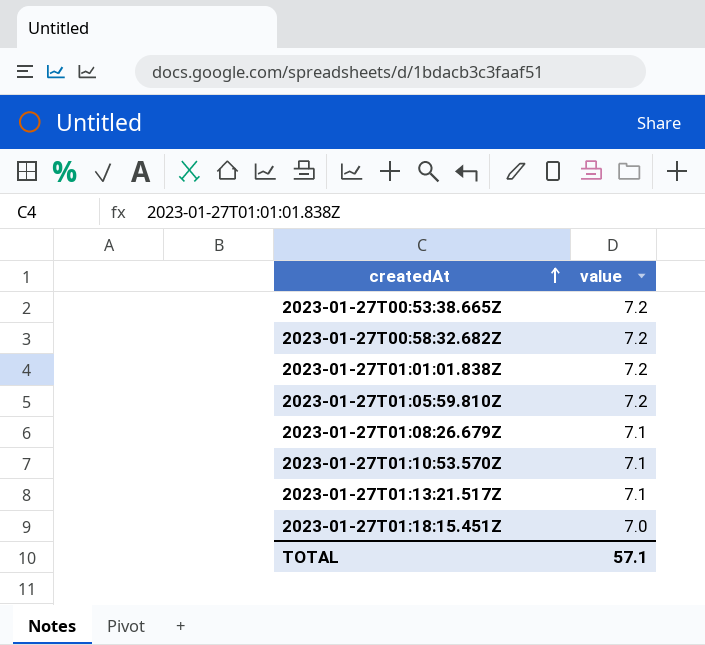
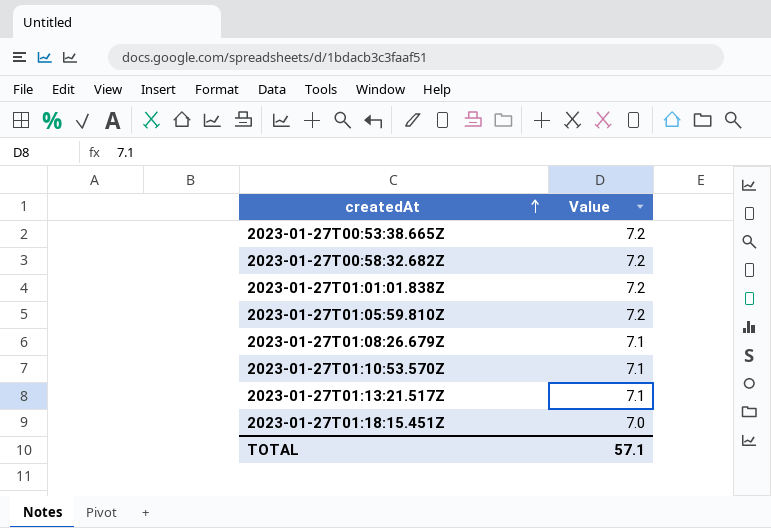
column name: value -> Value

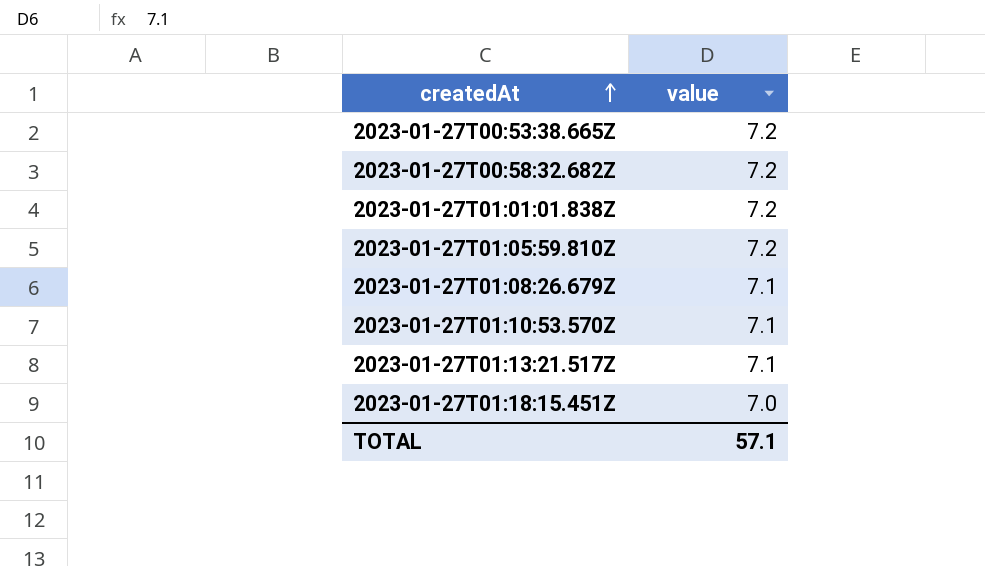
column name: Value -> value

